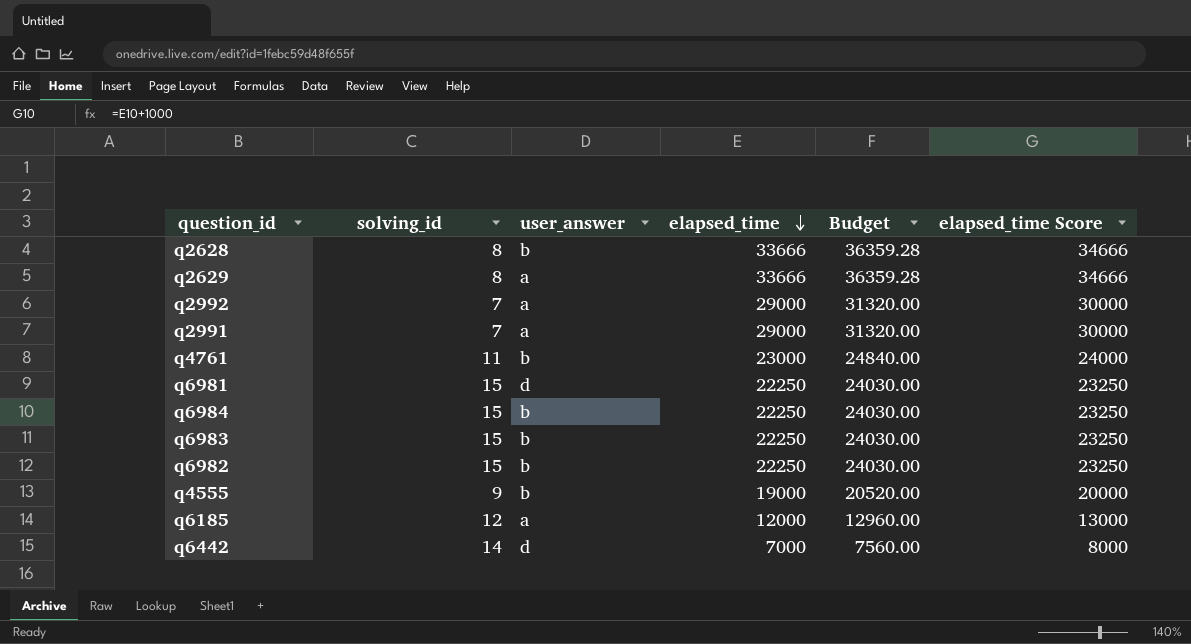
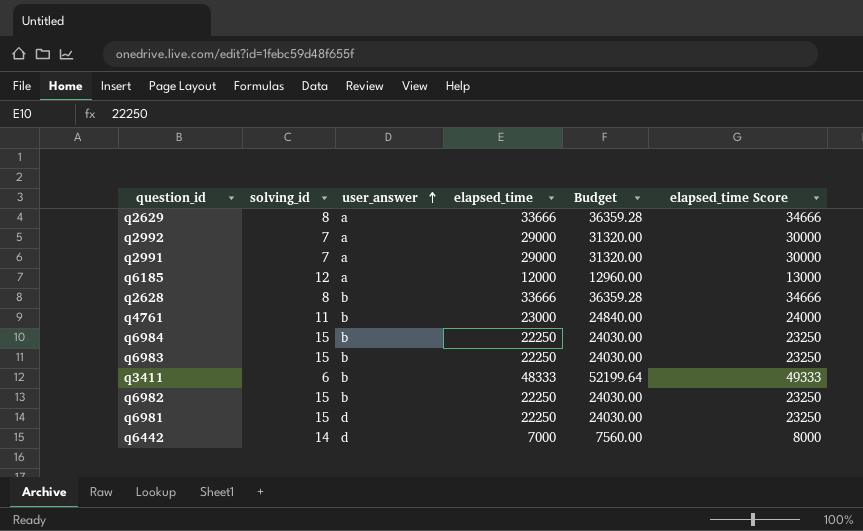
row order: elapsed_time descending -> user_answer ascending
row q4555: 9 | b | 19000 | 20520.00 | 20000 -> none
row q3411: none -> 6 | b | 48333 | 52199.64 | 49333

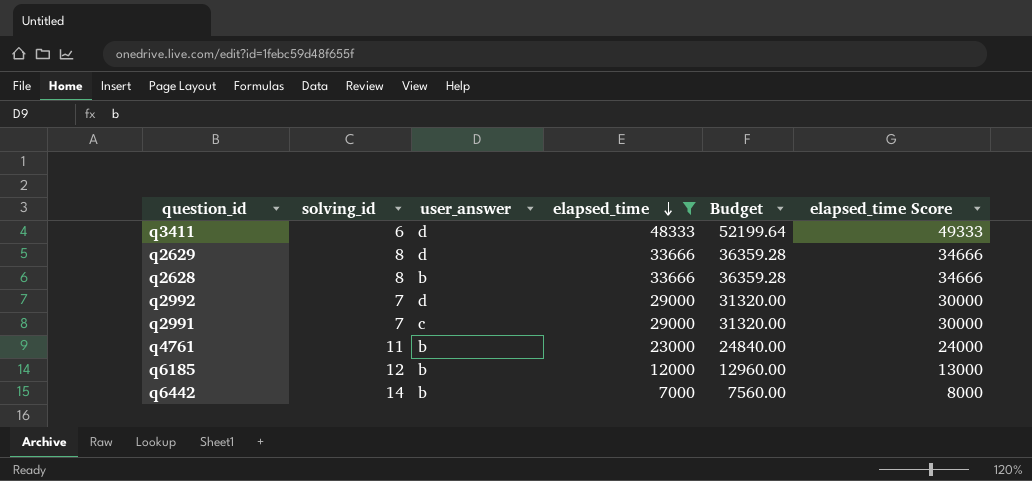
filter: none -> elapsed_time != 22250
row order: user_answer ascending -> elapsed_time descending
q3411 | user_answer: b -> d
q2629 | user_answer: a -> d
q2992 | user_answer: a -> d
q2991 | user_answer: a -> c
q6185 | user_answer: a -> b
q6442 | user_answer: d -> b

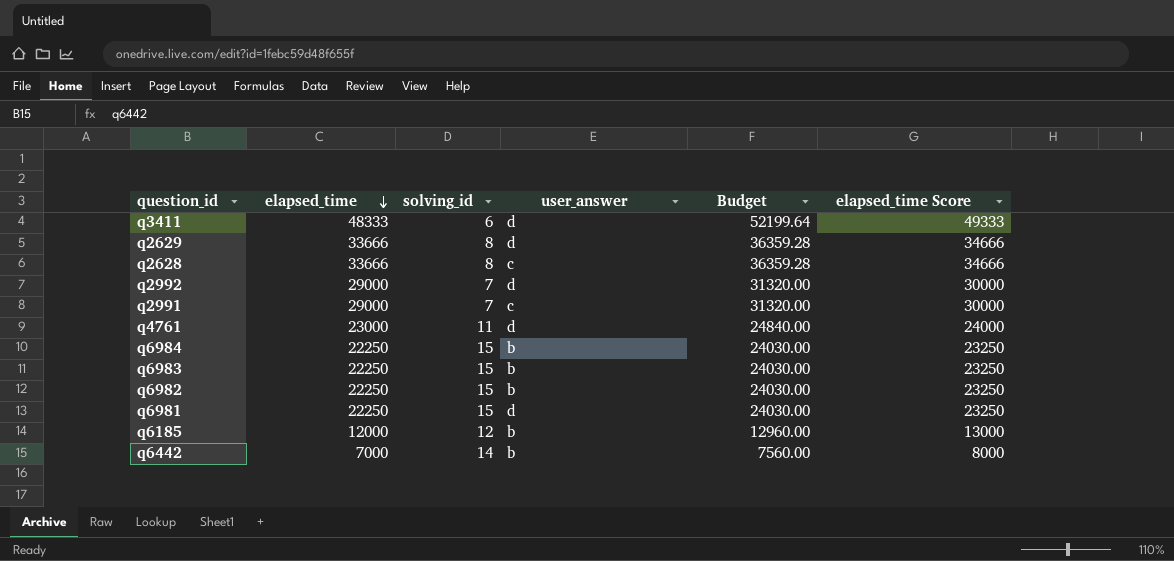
filter: elapsed_time != 22250 -> none
column elapsed_time | position: 4 -> 2
q2628 | user_answer: b -> c
q4761 | user_answer: b -> d

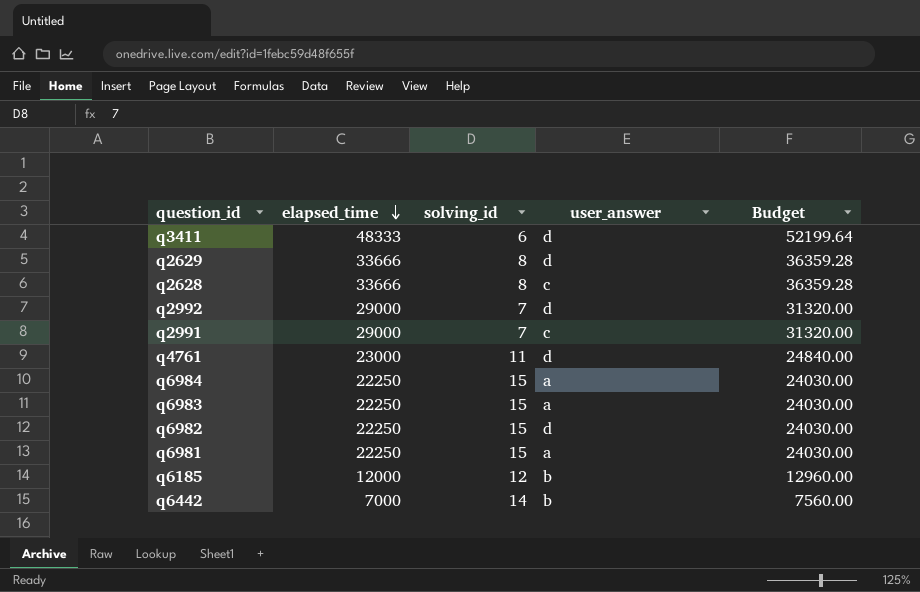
column elapsed_time Score | formula: [elapsed_time] + 1000 -> none
q6984 | user_answer: b -> a
q6983 | user_answer: b -> a
q6982 | user_answer: b -> d
q6981 | user_answer: d -> a

